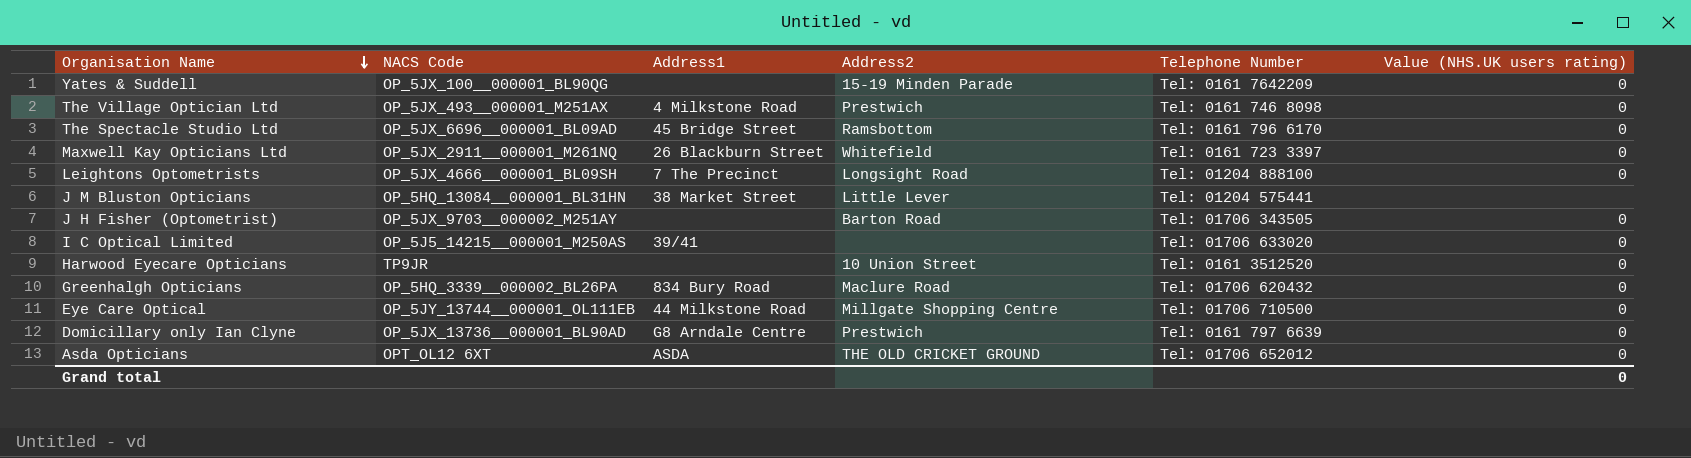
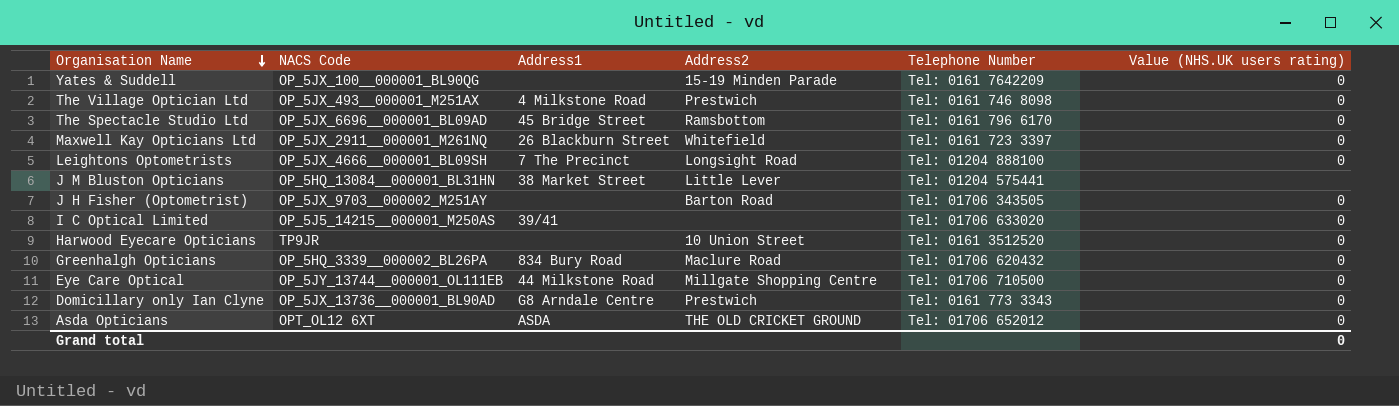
Domicillary only Ian Clyne | Telephone Number: Tel: 0161 797 6639 -> Tel: 0161 773 3343

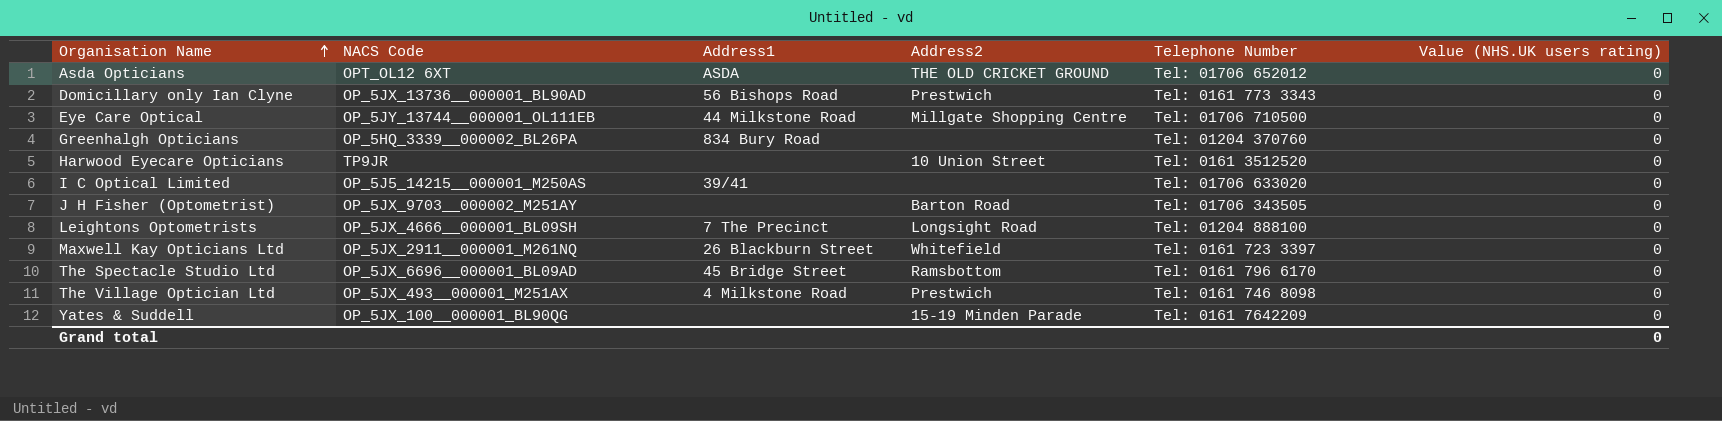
row order: Organisation Name descending -> Organisation Name ascending
row J M Bluston Opticians: OP_5HQ_13084__000001_BL31HN | 38 Market Street | Little Lever | Tel: 01204 575441 | none -> none
Domicillary only Ian Clyne | Address1: G8 Arndale Centre -> 56 Bishops Road
Greenhalgh Opticians | Address2: Maclure Road -> none
Greenhalgh Opticians | Telephone Number: Tel: 01706 620432 -> Tel: 01204 370760

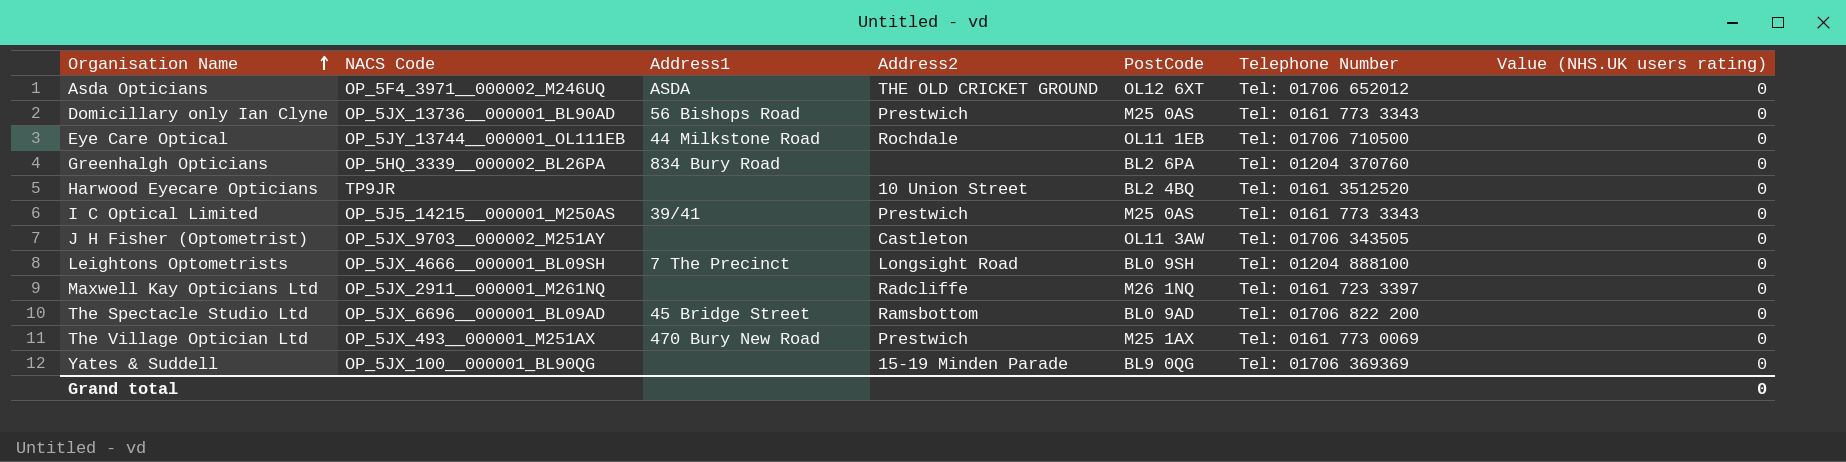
column PostCode | position: none -> 5
Asda Opticians | NACS Code: OPT_OL12 6XT -> OP_5F4_3971__000002_M246UQ
Eye Care Optical | Address2: Millgate Shopping Centre -> Rochdale
I C Optical Limited | Address2: none -> Prestwich
I C Optical Limited | Telephone Number: Tel: 01706 633020 -> Tel: 0161 773 3343
J H Fisher (Optometrist) | Address2: Barton Road -> Castleton
Maxwell Kay Opticians Ltd | Address1: 26 Blackburn Street -> none
Maxwell Kay Opticians Ltd | Address2: Whitefield -> Radcliffe
The Spectacle Studio Ltd | Telephone Number: Tel: 0161 796 6170 -> Tel: 01706 822 200
The Village Optician Ltd | Address1: 4 Milkstone Road -> 470 Bury New Road
The Village Optician Ltd | Telephone Number: Tel: 0161 746 8098 -> Tel: 0161 773 0069
Yates & Suddell | Telephone Number: Tel: 0161 7642209 -> Tel: 01706 369369

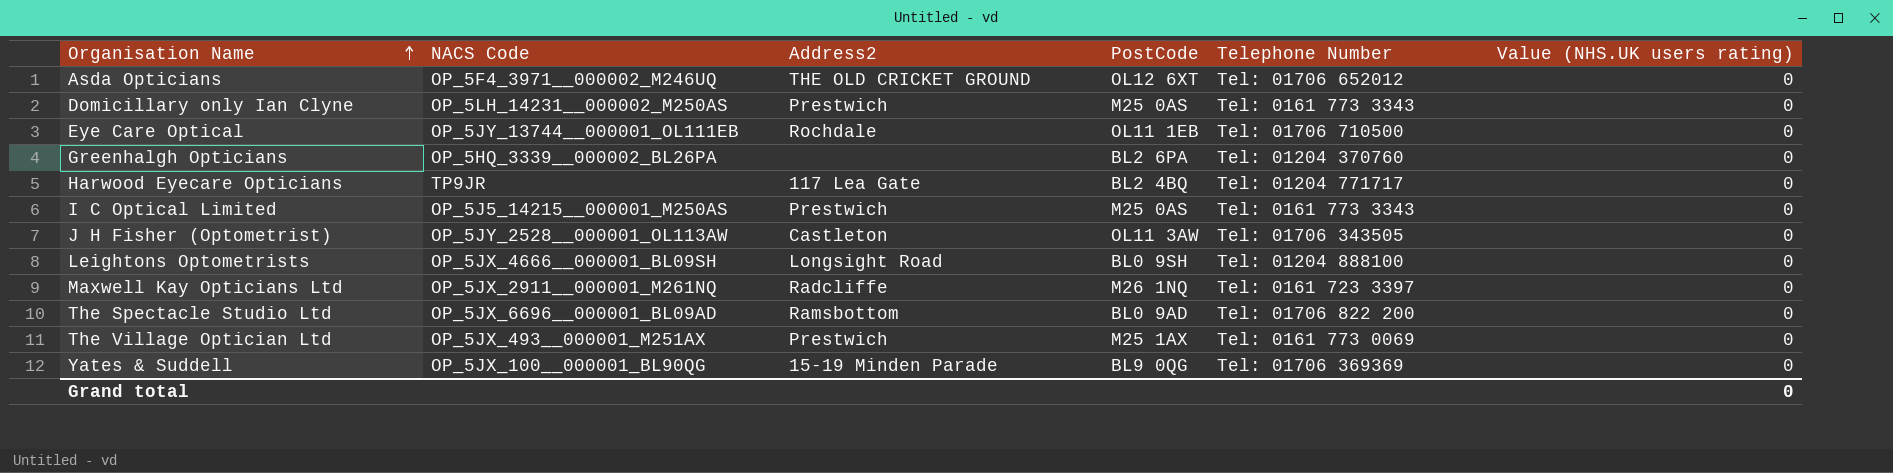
column Address1 | position: 3 -> none
Domicillary only Ian Clyne | NACS Code: OP_5JX_13736__000001_BL90AD -> OP_5LH_14231__000002_M250AS
Harwood Eyecare Opticians | Address2: 10 Union Street -> 117 Lea Gate
Harwood Eyecare Opticians | Telephone Number: Tel: 0161 3512520 -> Tel: 01204 771717
J H Fisher (Optometrist) | NACS Code: OP_5JX_9703__000002_M251AY -> OP_5JY_2528__000001_OL113AW

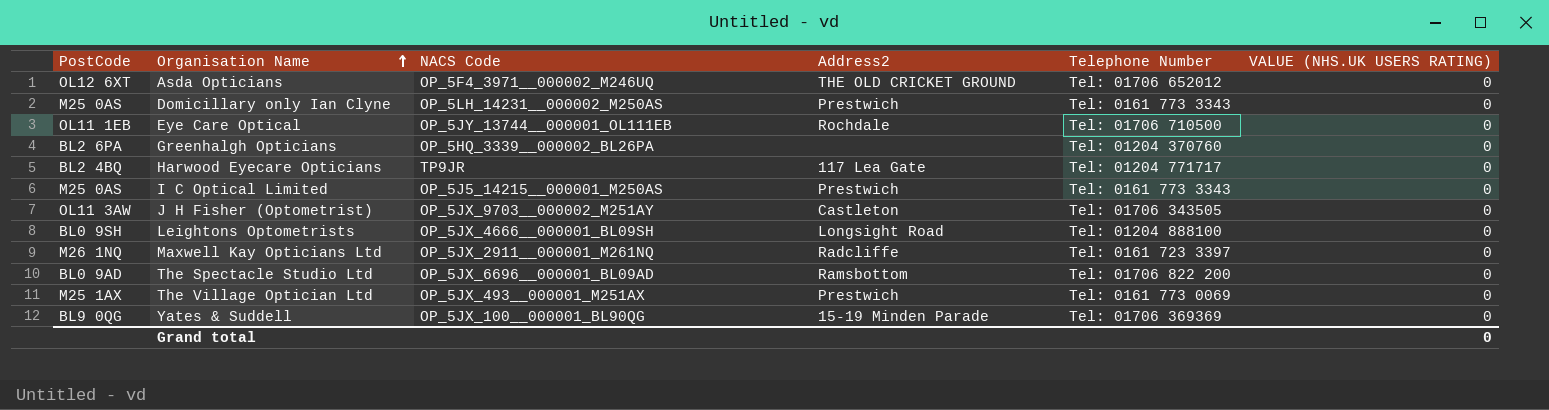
column PostCode | position: 4 -> 1
column name: Value (NHS.UK users rating) -> VALUE (NHS.UK USERS RATING)
J H Fisher (Optometrist) | NACS Code: OP_5JY_2528__000001_OL113AW -> OP_5JX_9703__000002_M251AY

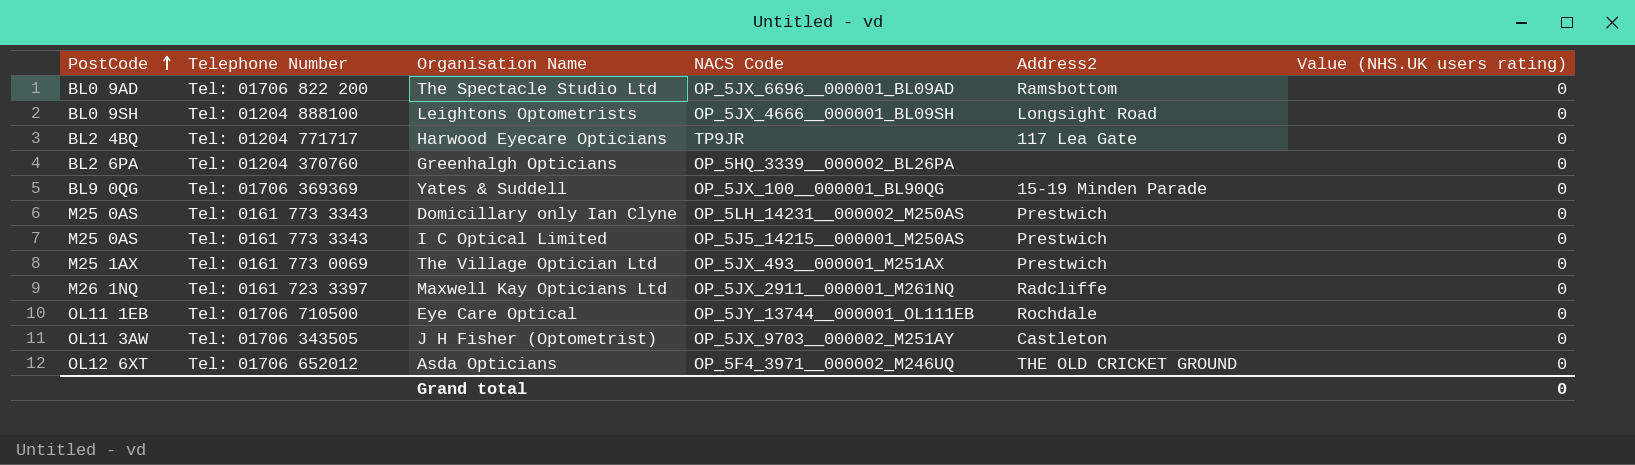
row order: Organisation Name ascending -> PostCode ascending
column Telephone Number | position: 5 -> 2
column name: VALUE (NHS.UK USERS RATING) -> Value (NHS.UK users rating)

